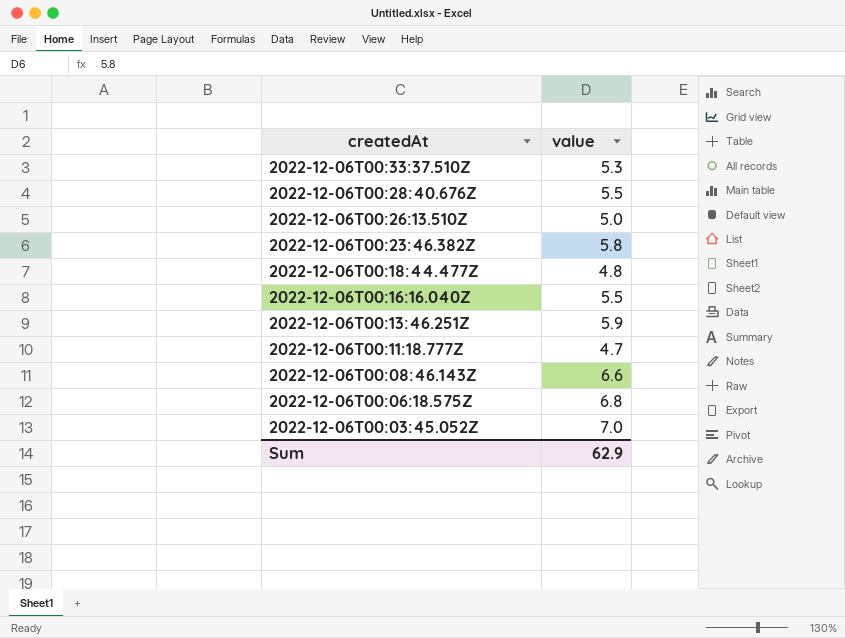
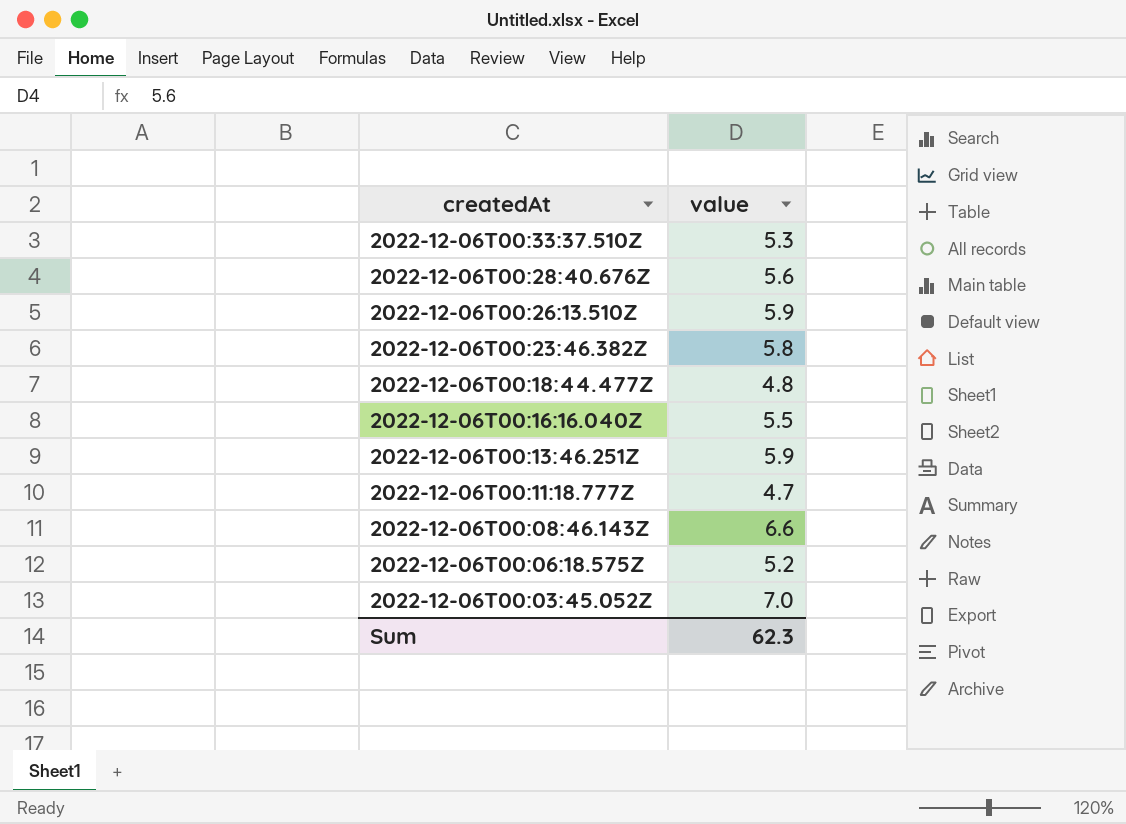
2022-12-06T00:28:40.676Z | value: 5.5 -> 5.6
2022-12-06T00:26:13.510Z | value: 5.0 -> 5.9
2022-12-06T00:06:18.575Z | value: 6.8 -> 5.2
Sum | value: 62.9 -> 62.3

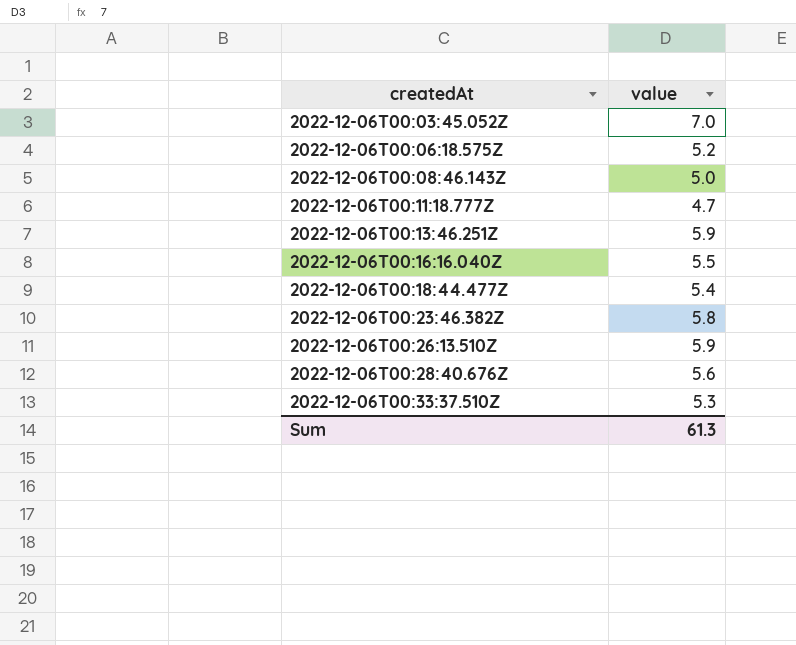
row order: createdAt descending -> createdAt ascending
2022-12-06T00:08:46.143Z | value: 6.6 -> 5.0
2022-12-06T00:18:44.477Z | value: 4.8 -> 5.4
Sum | value: 62.3 -> 61.3

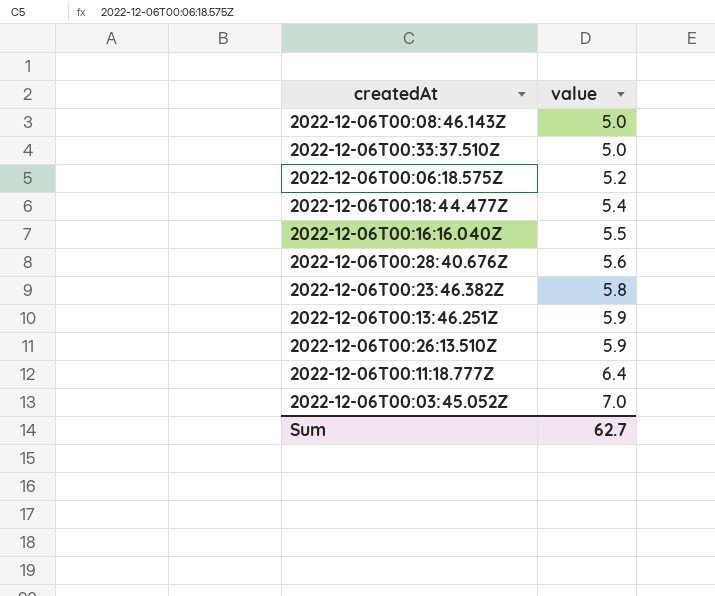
row order: createdAt ascending -> value ascending
2022-12-06T00:33:37.510Z | value: 5.3 -> 5.0
2022-12-06T00:11:18.777Z | value: 4.7 -> 6.4
Sum | value: 61.3 -> 62.7

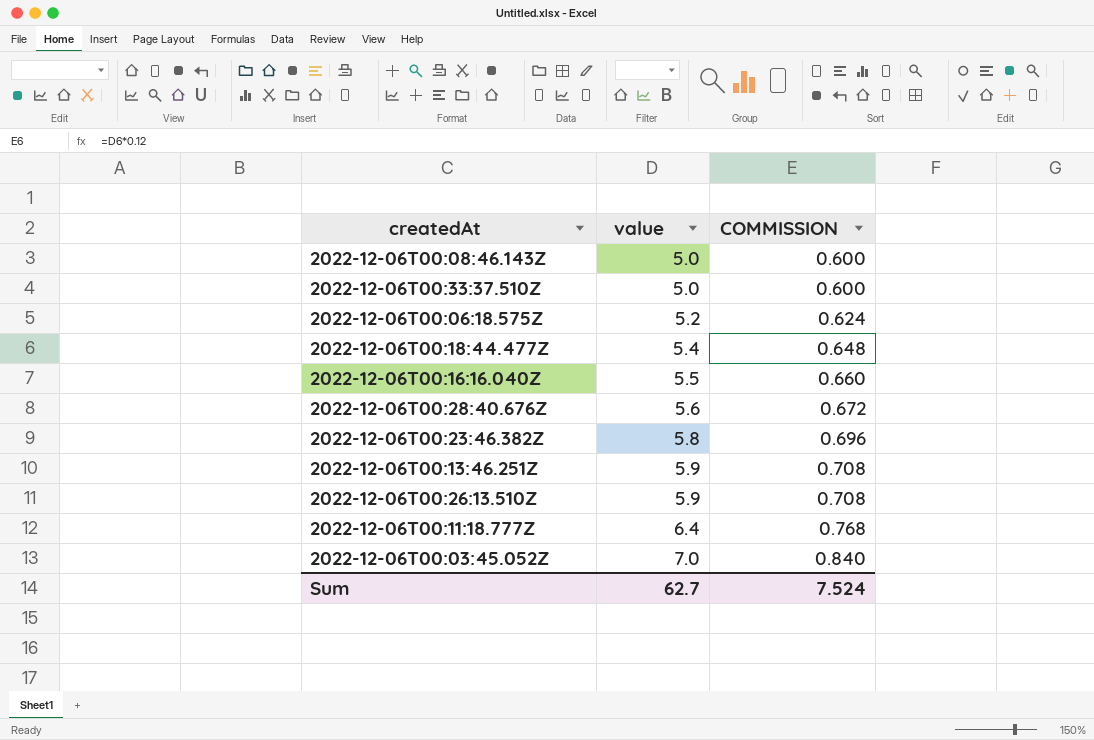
column COMMISSION | formula: none -> [value] * 0.12

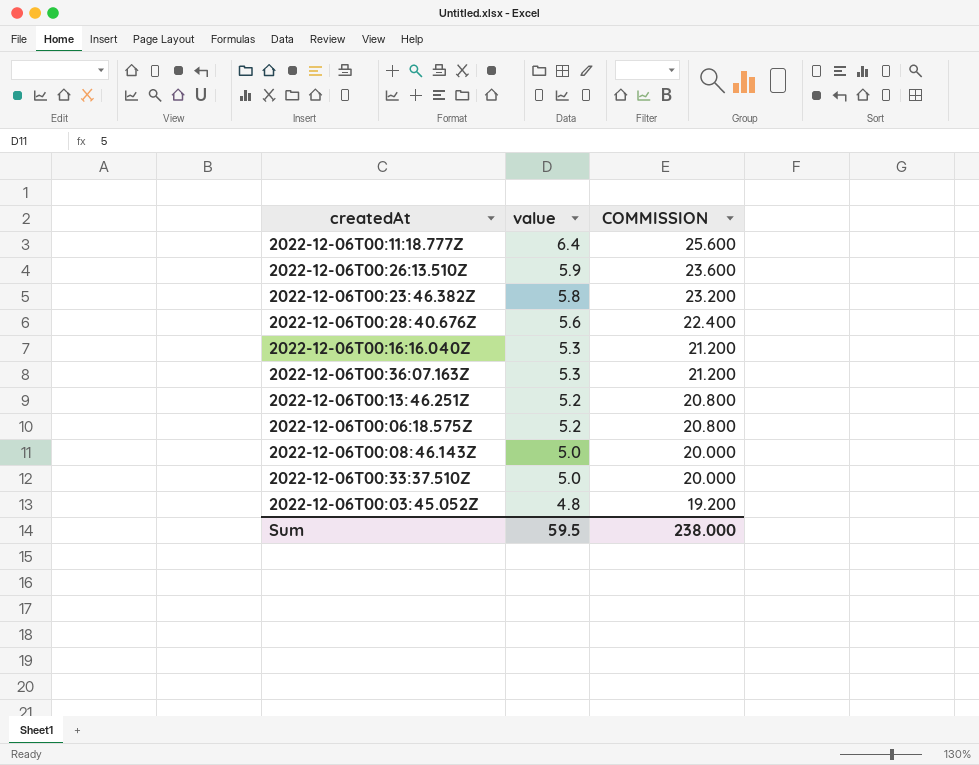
row order: value ascending -> value descending
column COMMISSION | formula: [value] * 0.12 -> [value] * 4
row 2022-12-06T00:18:44.477Z: 5.4 | 0.648 -> none
2022-12-06T00:16:16.040Z | value: 5.5 -> 5.3
row 2022-12-06T00:36:07.163Z: none -> 5.3 | 21.200
2022-12-06T00:13:46.251Z | value: 5.9 -> 5.2
2022-12-06T00:03:45.052Z | value: 7.0 -> 4.8
Sum | value: 62.7 -> 59.5
Sum | COMMISSION: 7.524 -> 238.000

